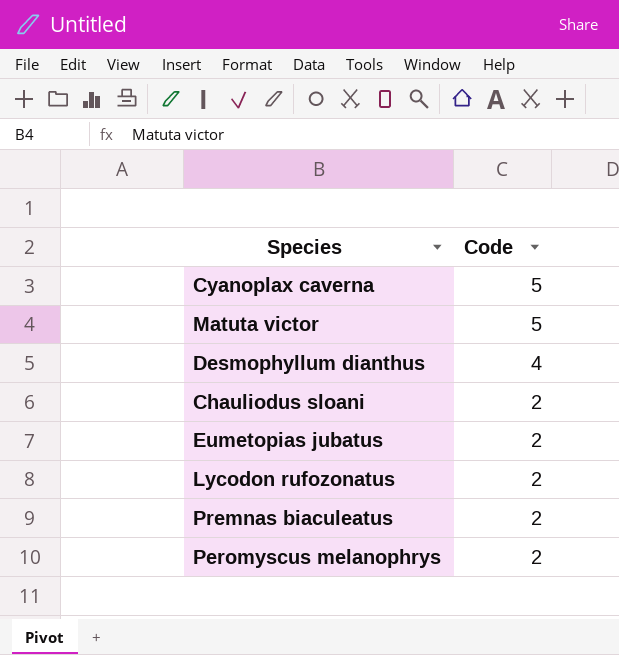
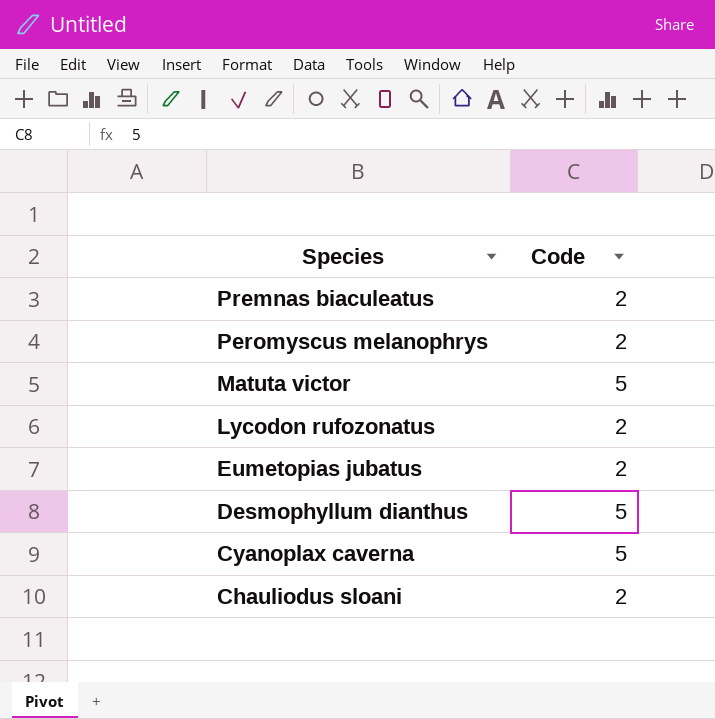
row order: Code descending -> Species descending
Desmophyllum dianthus | Code: 4 -> 5

